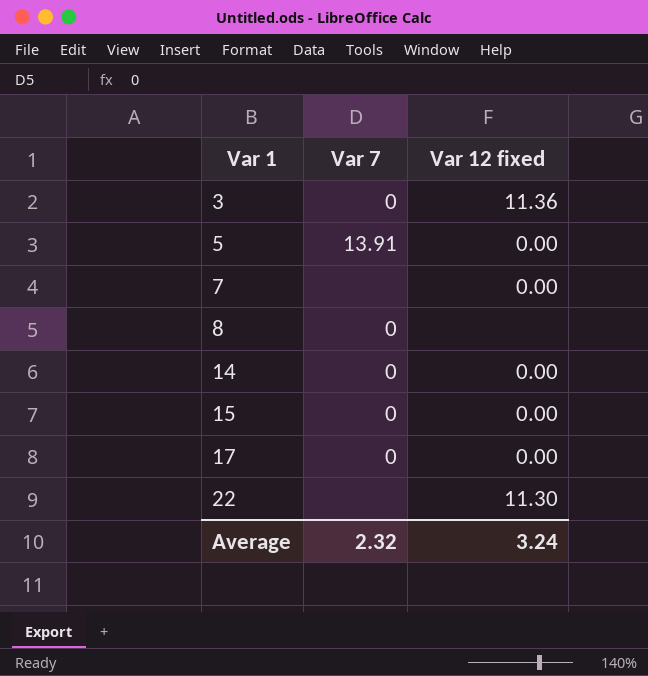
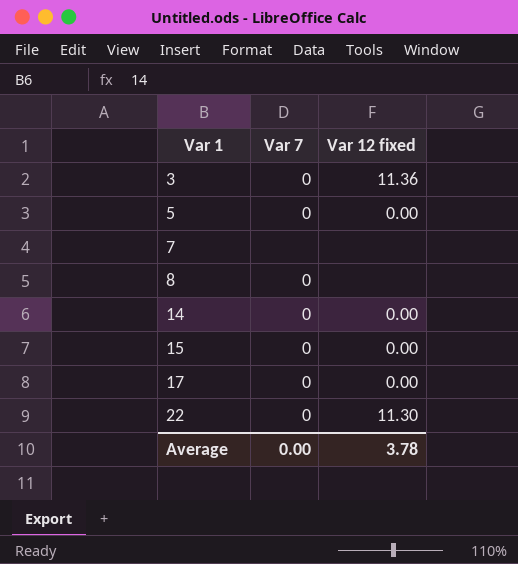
5 | Var 7: 13.91 -> 0
7 | Var 12 fixed: 0.00 -> none
22 | Var 7: none -> 0
Average | Var 7: 2.32 -> 0.00
Average | Var 12 fixed: 3.24 -> 3.78

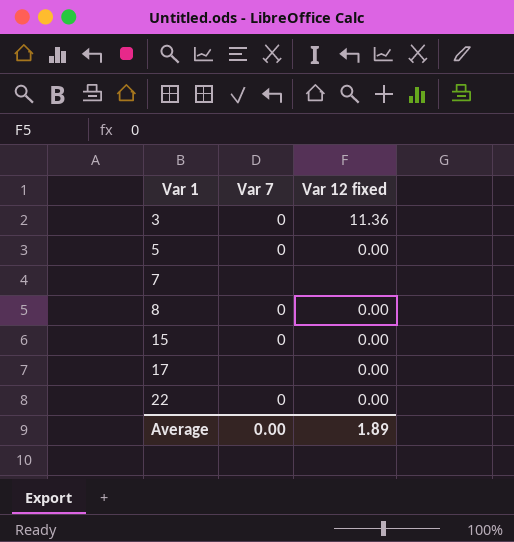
row 14: 0 | 0.00 -> none
8 | Var 12 fixed: none -> 0.00
17 | Var 7: 0 -> none
22 | Var 12 fixed: 11.30 -> 0.00
Average | Var 12 fixed: 3.78 -> 1.89

